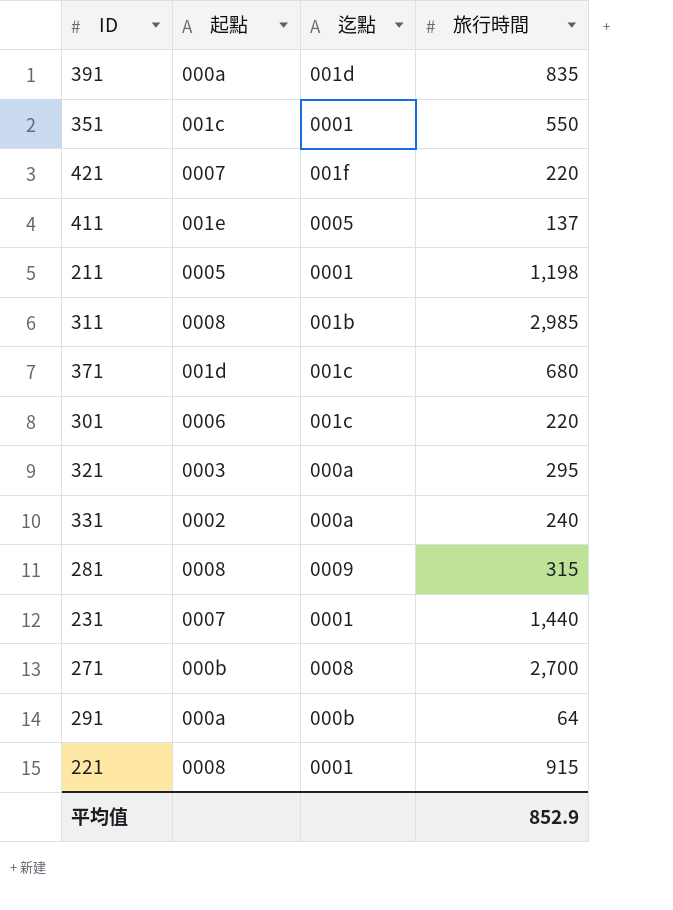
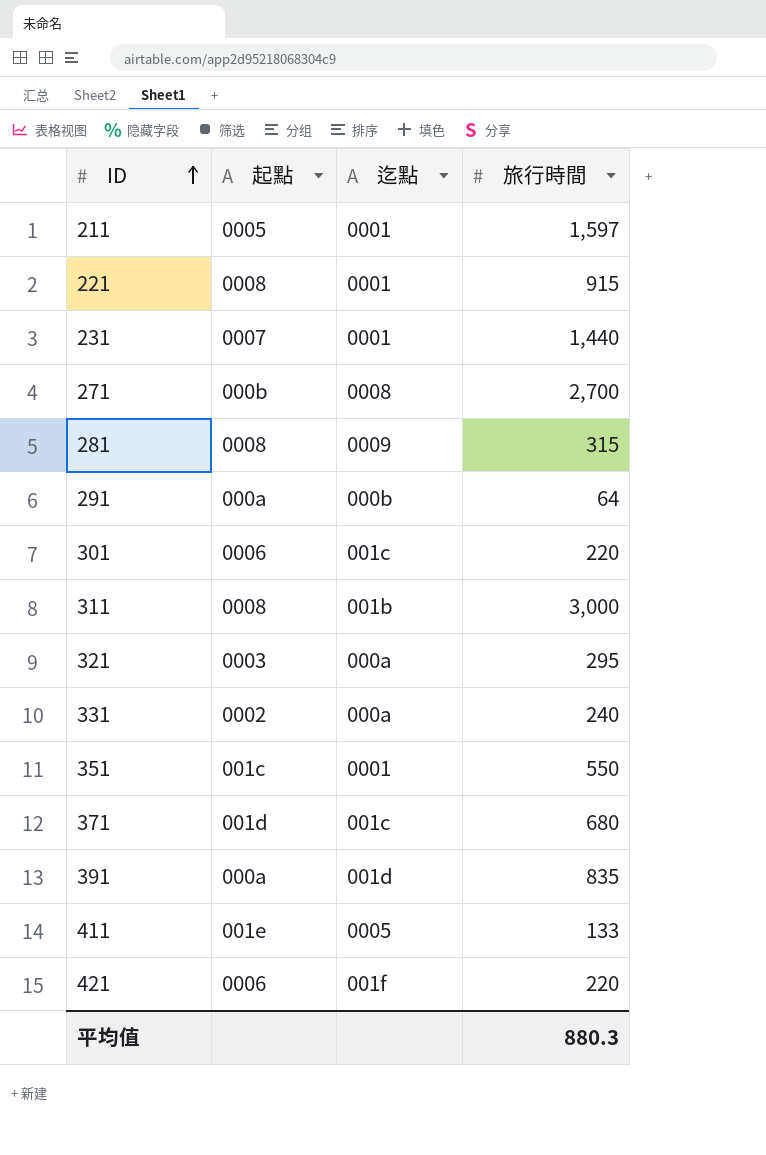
row order: none -> ID ascending
211 | 旅行時間: 1,198 -> 1,597
311 | 旅行時間: 2,985 -> 3,000
411 | 旅行時間: 137 -> 133
421 | 起點: 0007 -> 0006
平均值 | 旅行時間: 852.9 -> 880.3

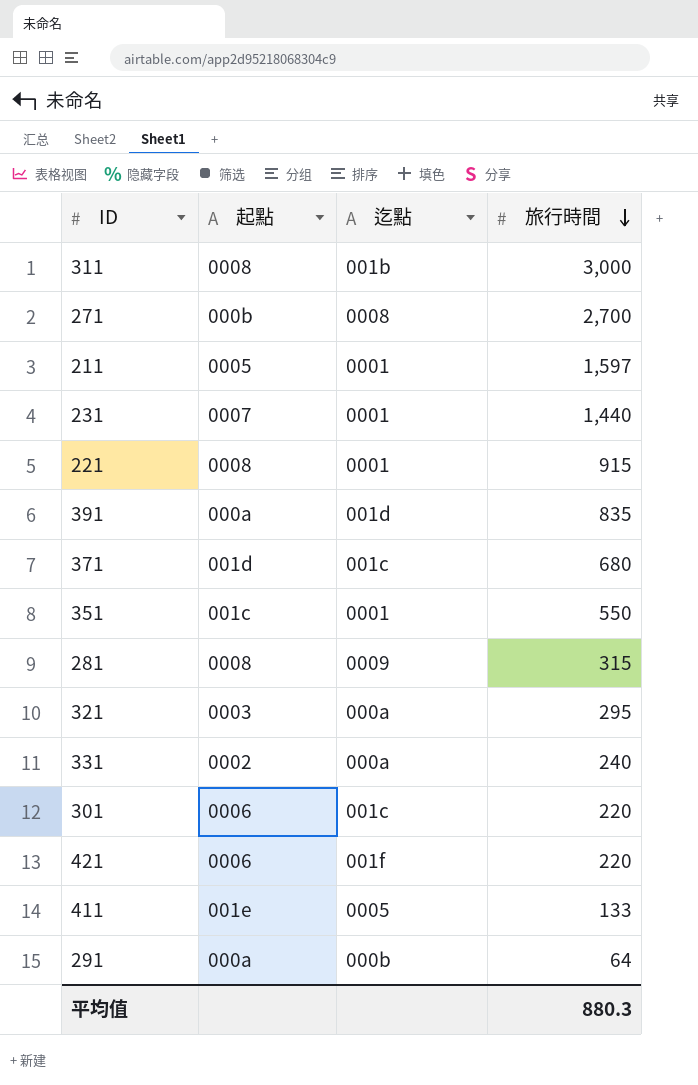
row order: ID ascending -> 旅行時間 descending

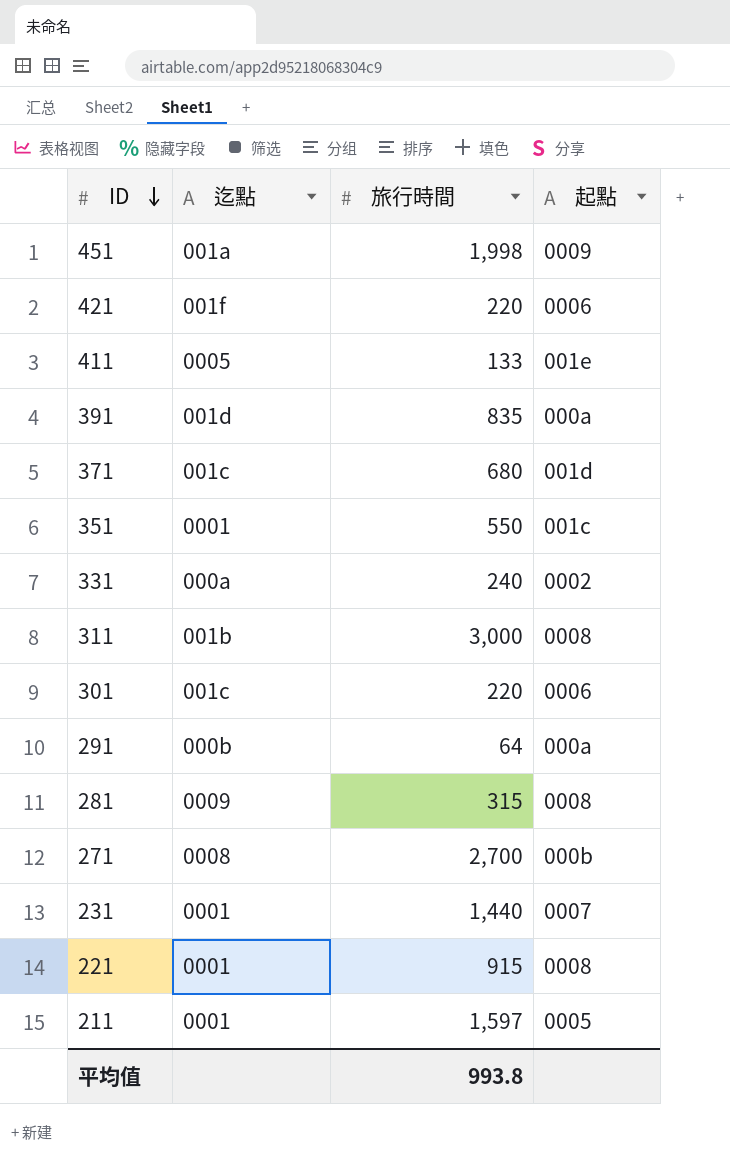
row order: 旅行時間 descending -> ID descending
column 起點 | position: 2 -> 4
row 321: 0003 | 000a | 295 -> none
row 451: none -> 001a | 1,998 | 0009
平均值 | 旅行時間: 880.3 -> 993.8

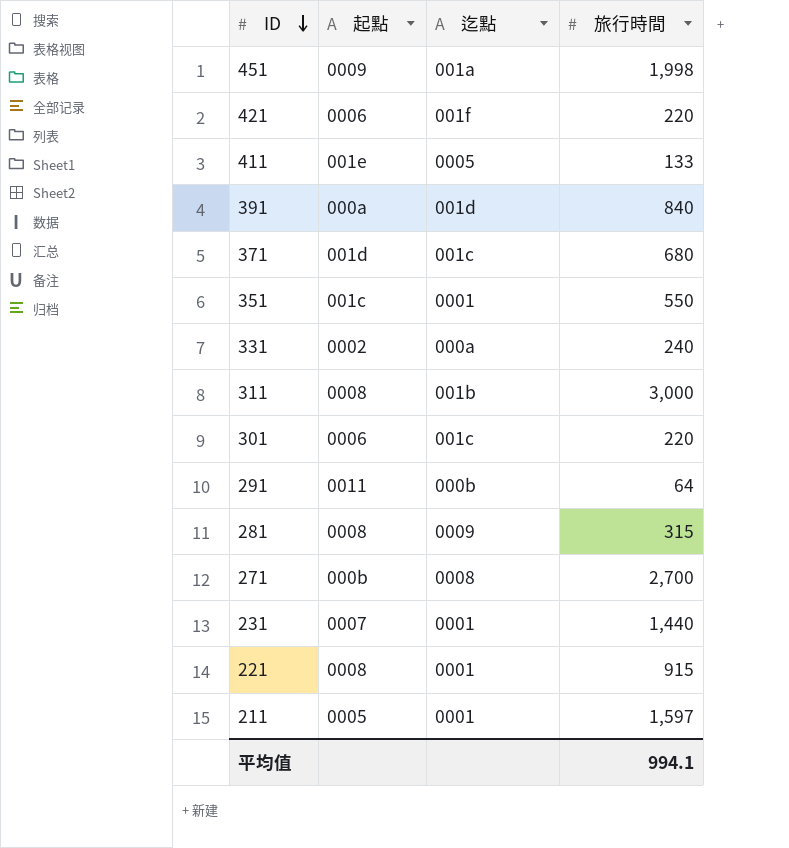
column 起點 | position: 4 -> 2
391 | 旅行時間: 835 -> 840
291 | 起點: 000a -> 0011
平均值 | 旅行時間: 993.8 -> 994.1

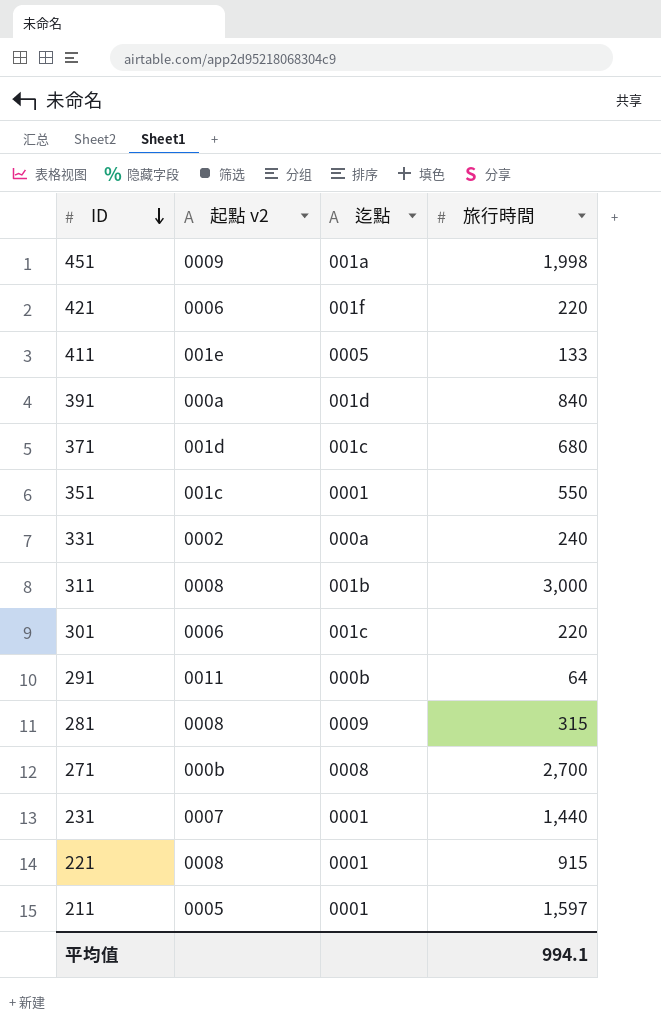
column name: 起點 -> 起點 v2

